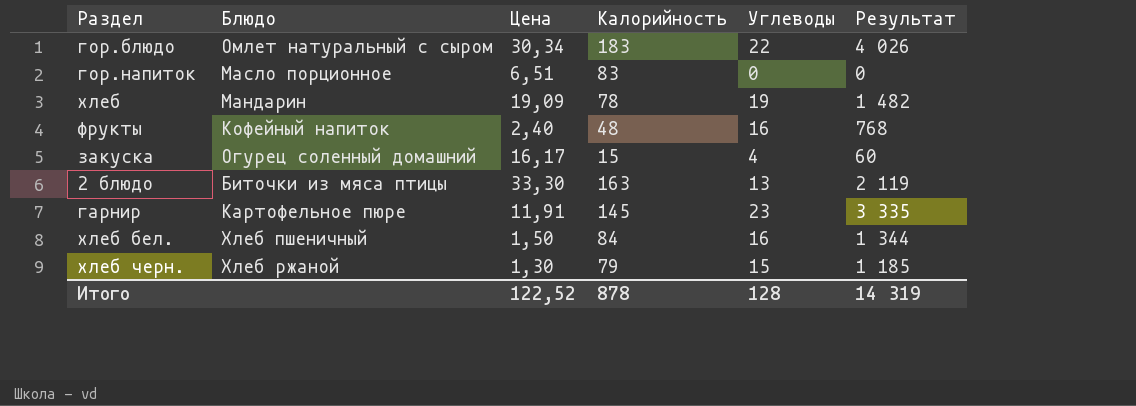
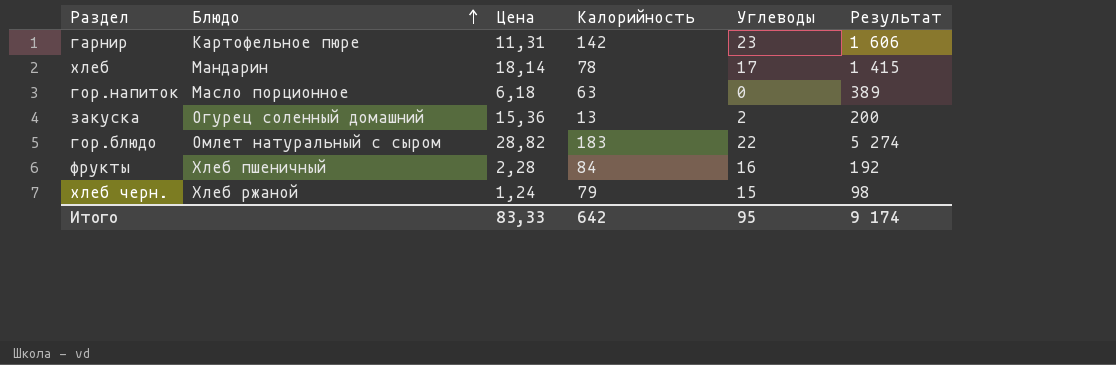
row order: none -> Блюдо ascending
column Результат | formula: [Калорийность] * [Углеводы] -> [Цена] * [Калорийность]
row 2 блюдо: Биточки из мяса птицы | 33,30 | 163 | 13 | 2 119 -> none
row хлеб бел.: Хлеб пшеничный | 1,50 | 84 | 16 | 1 344 -> none
гарнир | Цена: 11,91 -> 11,31
гарнир | Калорийность: 145 -> 142
хлеб | Цена: 19,09 -> 18,14
хлеб | Углеводы: 19 -> 17
гор.напиток | Цена: 6,51 -> 6,18
гор.напиток | Калорийность: 83 -> 63
закуска | Цена: 16,17 -> 15,36
закуска | Калорийность: 15 -> 13
закуска | Углеводы: 4 -> 2
гор.блюдо | Цена: 30,34 -> 28,82
фрукты | Блюдо: Кофейный напиток -> Хлеб пшеничный
фрукты | Цена: 2,40 -> 2,28
фрукты | Калорийность: 48 -> 84
хлеб черн. | Цена: 1,30 -> 1,24
Итого | Цена: 122,52 -> 83,33
Итого | Калорийность: 878 -> 642
Итого | Углеводы: 128 -> 95
Итого | Результат: 14 319 -> 9 174

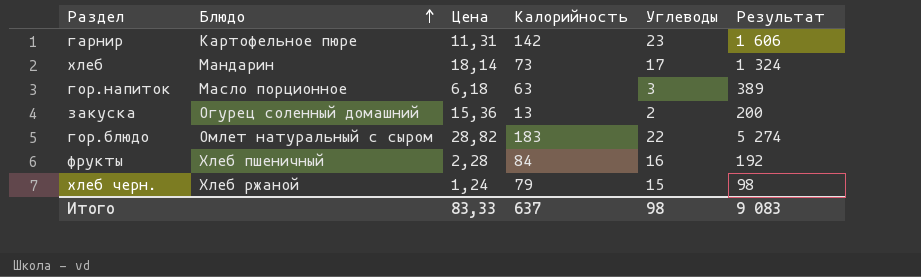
хлеб | Калорийность: 78 -> 73
хлеб | Результат: 1 415 -> 1 324
гор.напиток | Углеводы: 0 -> 3
Итого | Калорийность: 642 -> 637
Итого | Углеводы: 95 -> 98
Итого | Результат: 9 174 -> 9 083

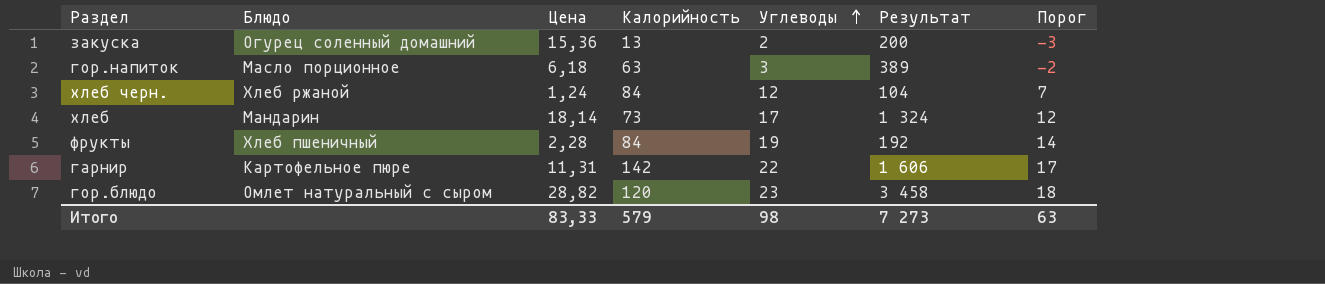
row order: Блюдо ascending -> Углеводы ascending
column Порог | formula: none -> [Углеводы] - 5
хлеб черн. | Калорийность: 79 -> 84
хлеб черн. | Углеводы: 15 -> 12
хлеб черн. | Результат: 98 -> 104
фрукты | Углеводы: 16 -> 19
гарнир | Углеводы: 23 -> 22
гор.блюдо | Калорийность: 183 -> 120
гор.блюдо | Углеводы: 22 -> 23
гор.блюдо | Результат: 5 274 -> 3 458
Итого | Калорийность: 637 -> 579
Итого | Результат: 9 083 -> 7 273

